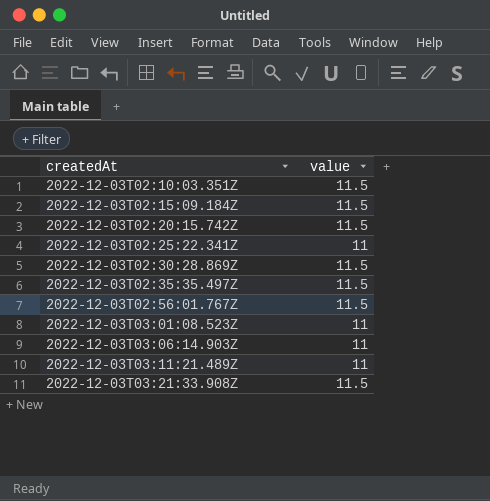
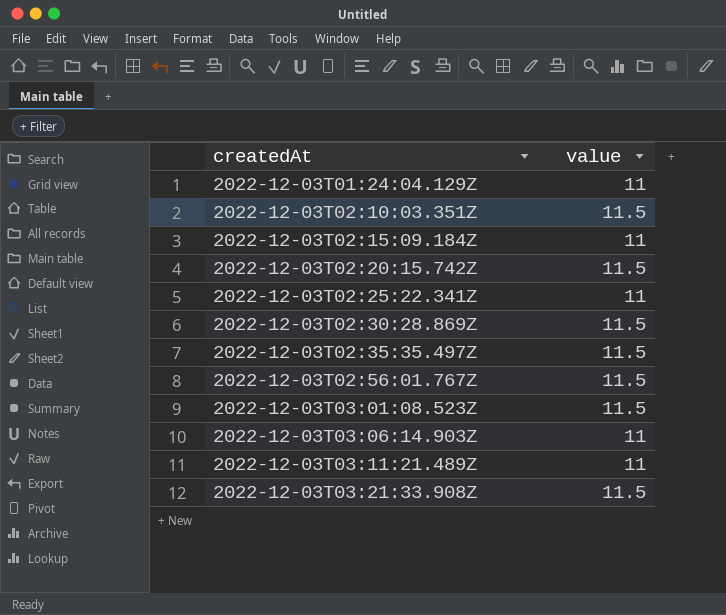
row 2022-12-03T01:24:04.129Z: none -> 11
2022-12-03T02:15:09.184Z | value: 11.5 -> 11
2022-12-03T03:01:08.523Z | value: 11 -> 11.5

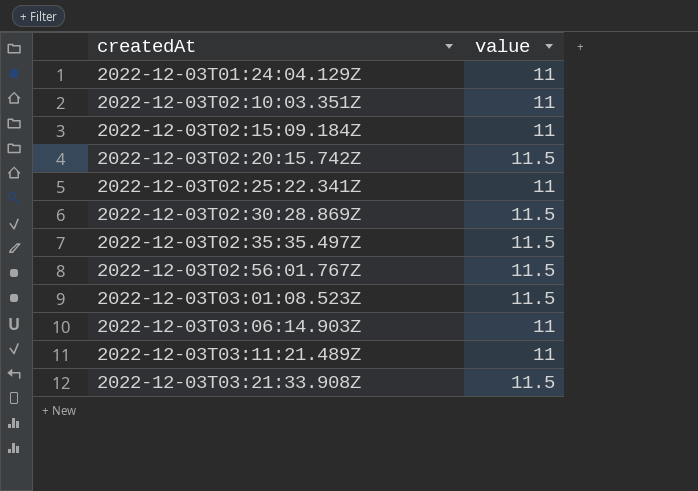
2022-12-03T02:10:03.351Z | value: 11.5 -> 11

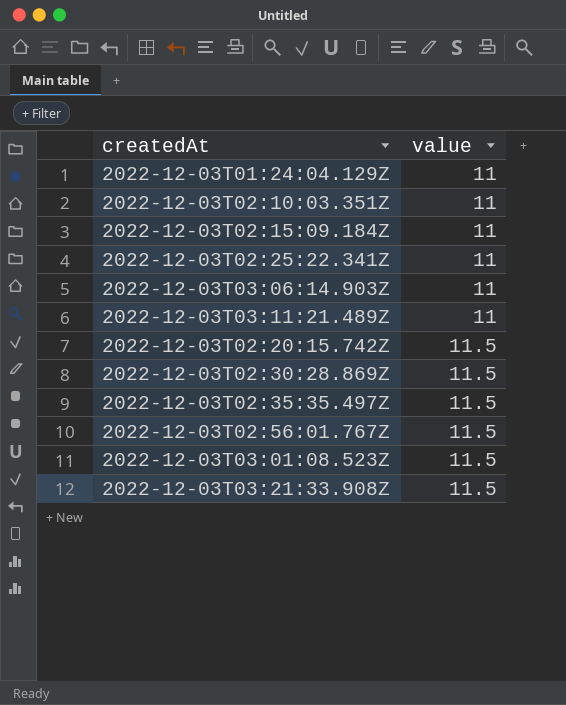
row order: createdAt ascending -> value ascending

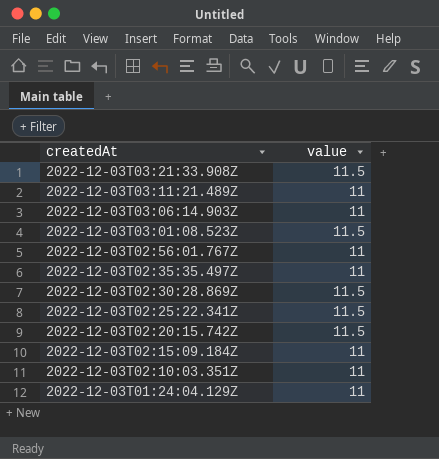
row order: value ascending -> createdAt descending
2022-12-03T02:56:01.767Z | value: 11.5 -> 11
2022-12-03T02:35:35.497Z | value: 11.5 -> 11
2022-12-03T02:25:22.341Z | value: 11 -> 11.5

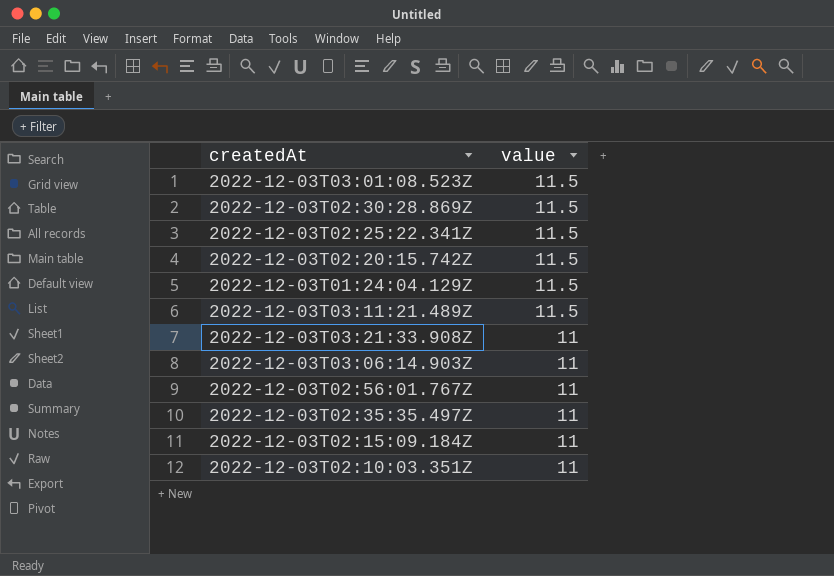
row order: createdAt descending -> value descending
2022-12-03T01:24:04.129Z | value: 11 -> 11.5
2022-12-03T03:11:21.489Z | value: 11 -> 11.5
2022-12-03T03:21:33.908Z | value: 11.5 -> 11

